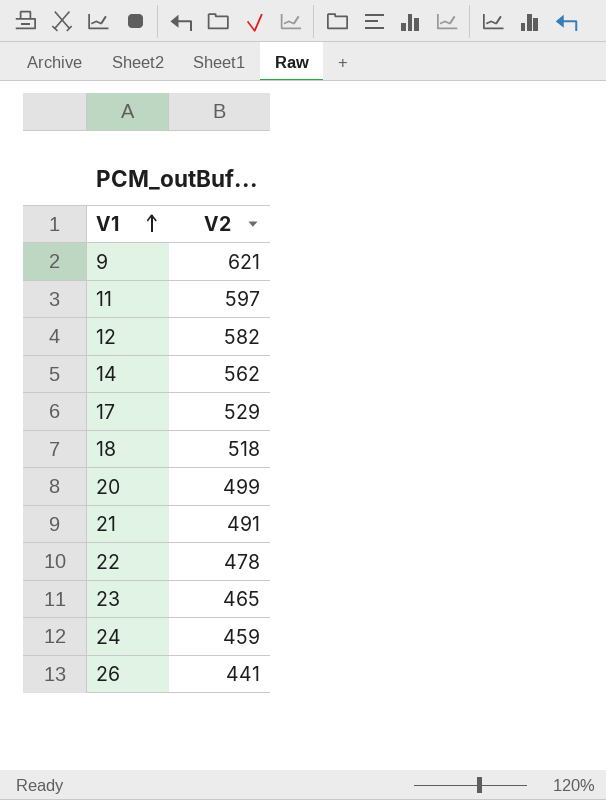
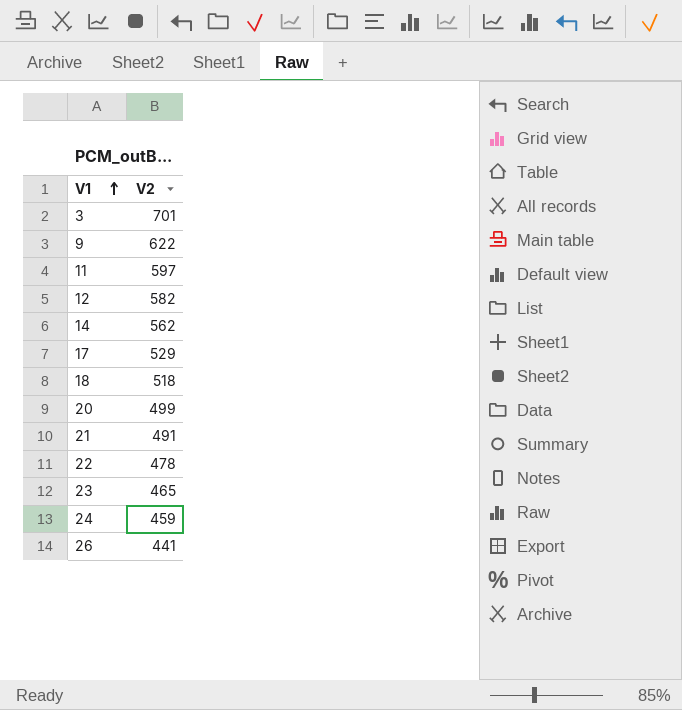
row 3: none -> 701
9 | V2: 621 -> 622

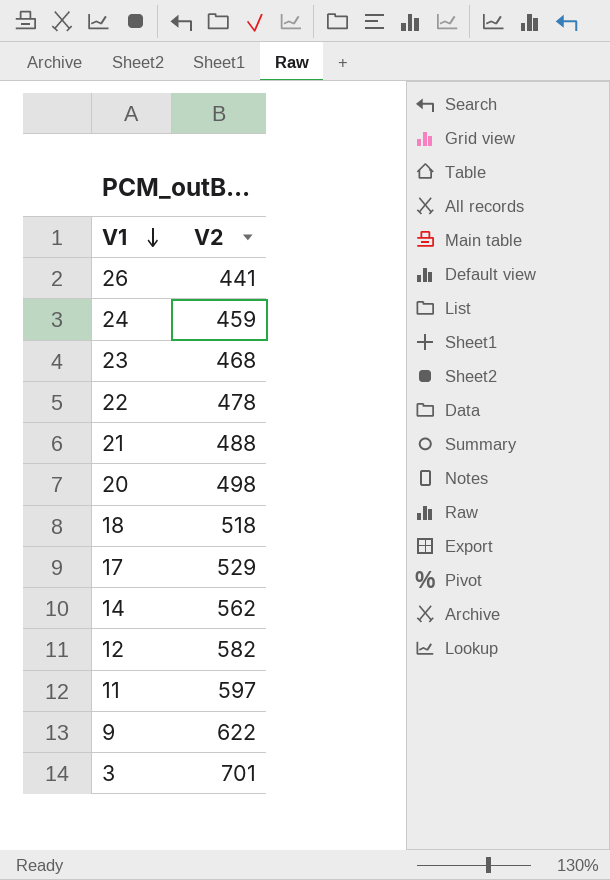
row order: V1 ascending -> V1 descending
23 | V2: 465 -> 468
21 | V2: 491 -> 488
20 | V2: 499 -> 498

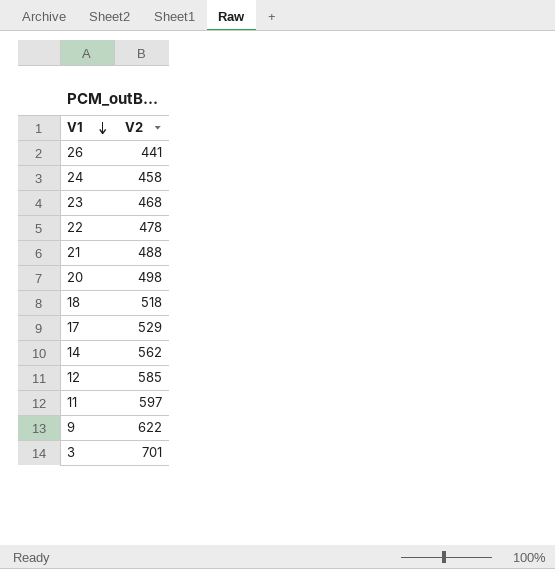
24 | V2: 459 -> 458
12 | V2: 582 -> 585

